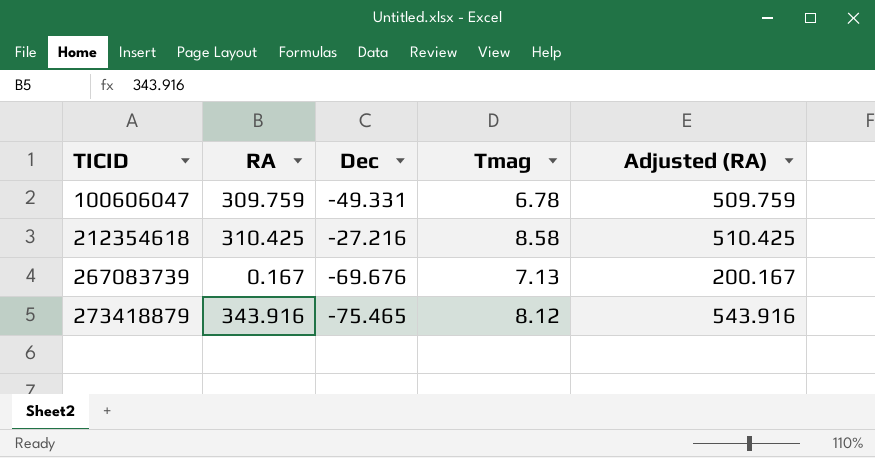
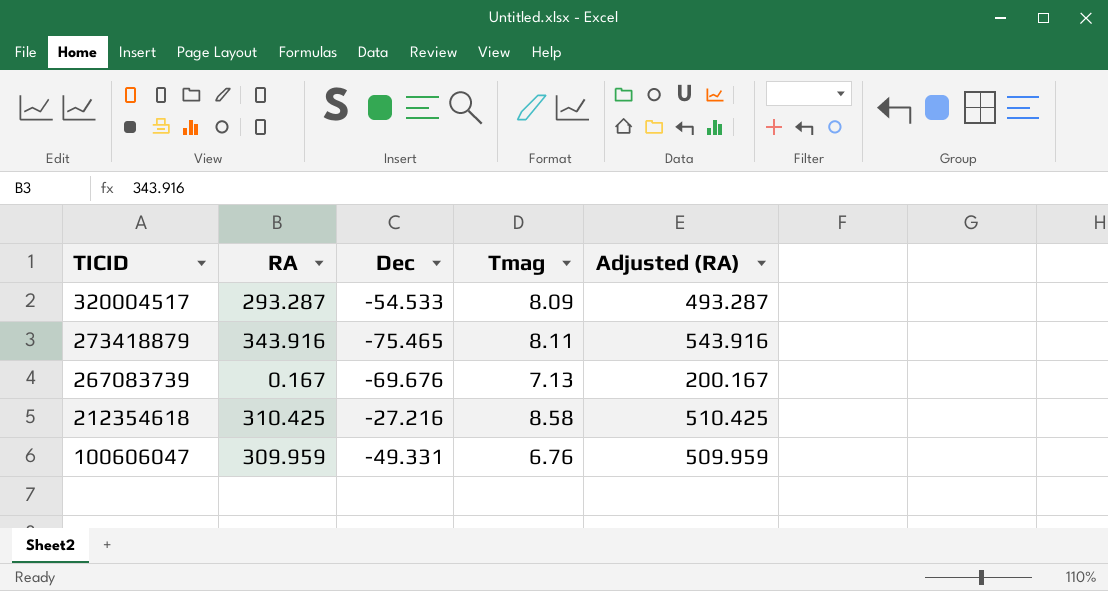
row order: TICID ascending -> TICID descending
row 320004517: none -> 293.287 | -54.533 | 8.09 | 493.287
273418879 | Tmag: 8.12 -> 8.11
100606047 | RA: 309.759 -> 309.959
100606047 | Tmag: 6.78 -> 6.76
100606047 | Adjusted (RA): 509.759 -> 509.959

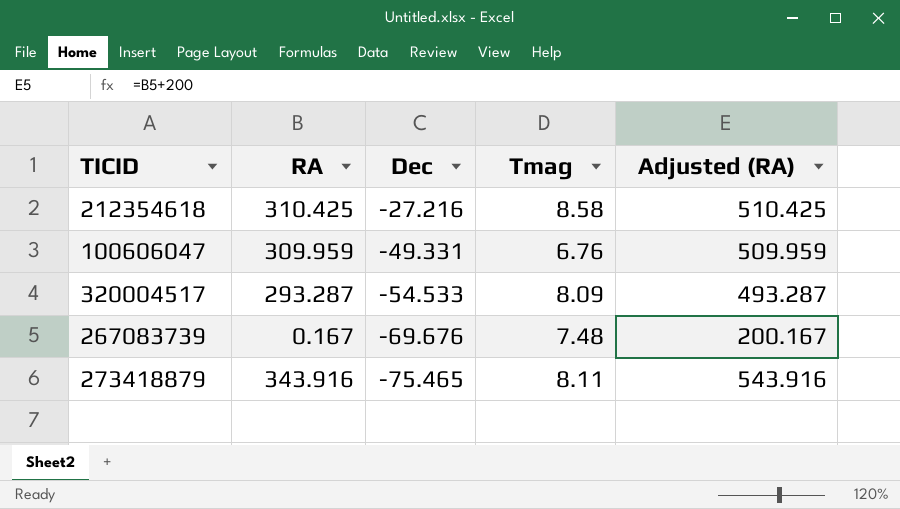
row order: TICID descending -> Dec descending
267083739 | Tmag: 7.13 -> 7.48

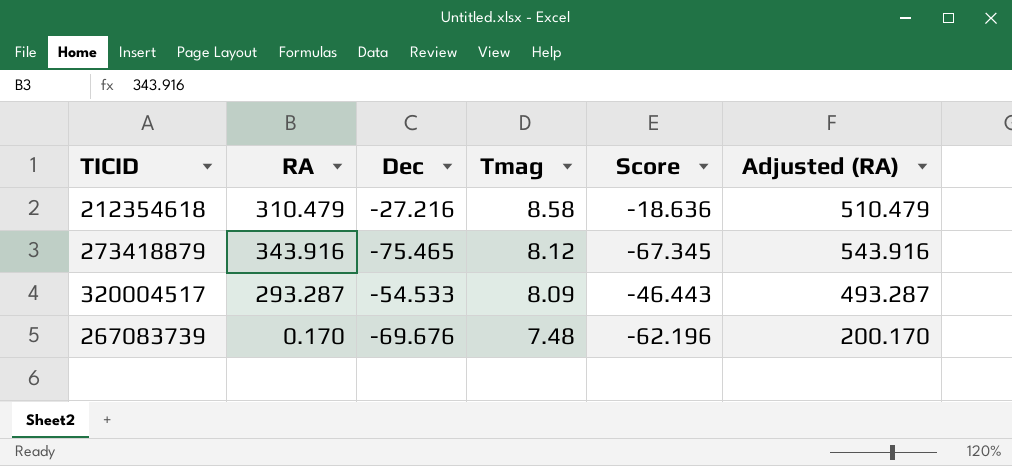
row order: Dec descending -> Tmag descending
column Score | formula: none -> [Dec] + [Tmag]
row 100606047: 309.959 | -49.331 | 6.76 | 509.959 -> none
212354618 | RA: 310.425 -> 310.479
212354618 | Adjusted (RA): 510.425 -> 510.479
273418879 | Tmag: 8.11 -> 8.12
267083739 | RA: 0.167 -> 0.170
267083739 | Adjusted (RA): 200.167 -> 200.170

